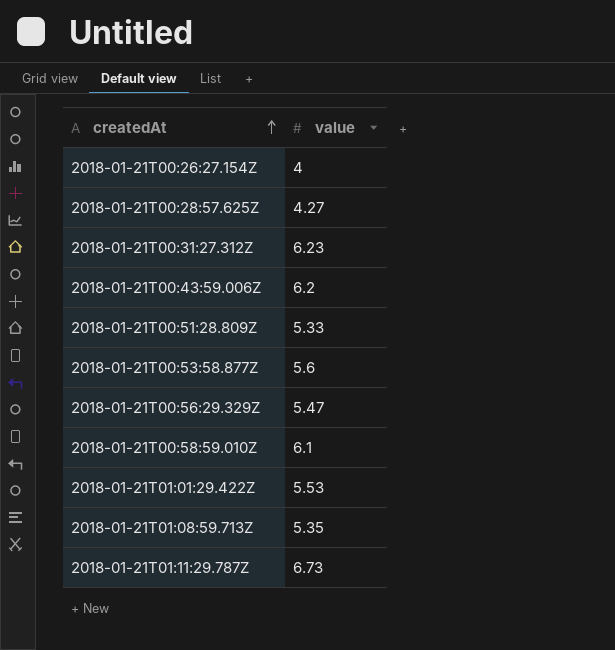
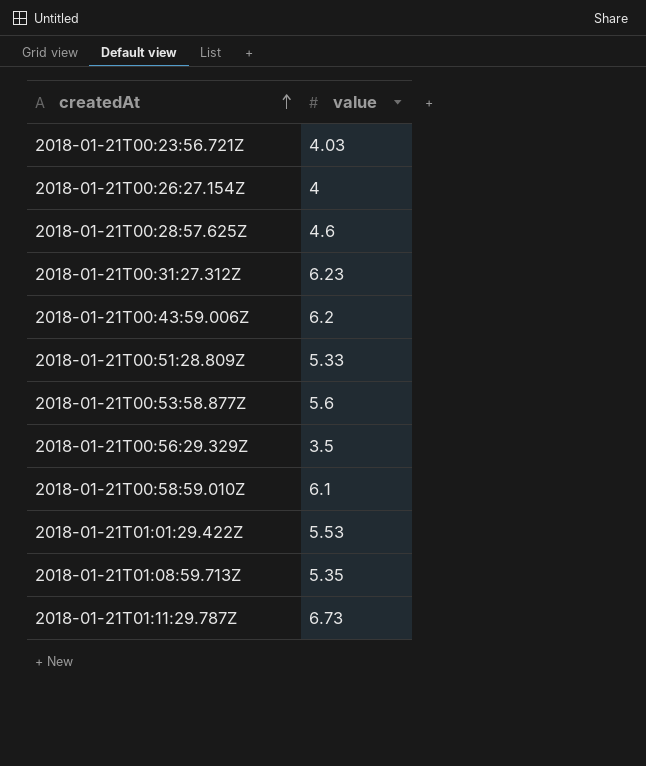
row 2018-01-21T00:23:56.721Z: none -> 4.03
2018-01-21T00:28:57.625Z | value: 4.27 -> 4.6
2018-01-21T00:56:29.329Z | value: 5.47 -> 3.5

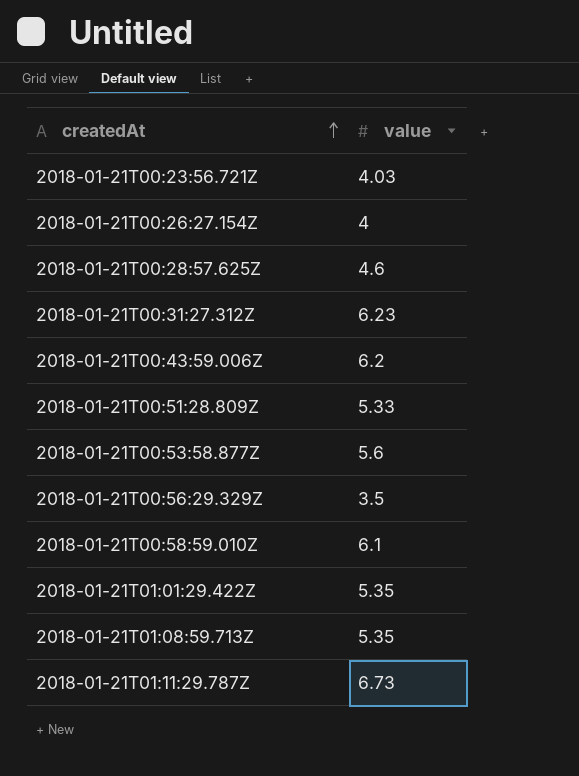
2018-01-21T01:01:29.422Z | value: 5.53 -> 5.35

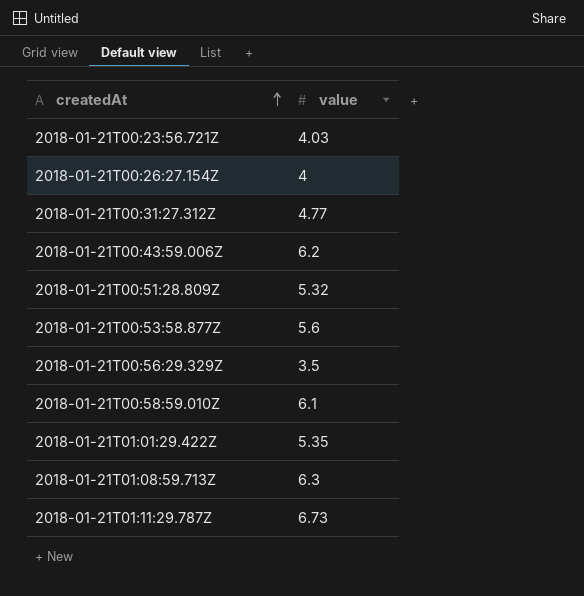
row 2018-01-21T00:28:57.625Z: 4.6 -> none
2018-01-21T00:31:27.312Z | value: 6.23 -> 4.77
2018-01-21T00:51:28.809Z | value: 5.33 -> 5.32
2018-01-21T01:08:59.713Z | value: 5.35 -> 6.3

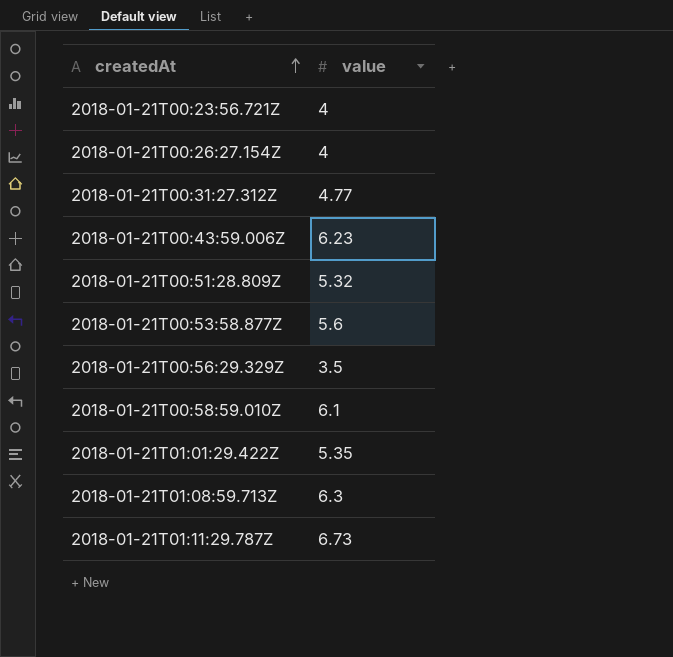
2018-01-21T00:23:56.721Z | value: 4.03 -> 4
2018-01-21T00:43:59.006Z | value: 6.2 -> 6.23

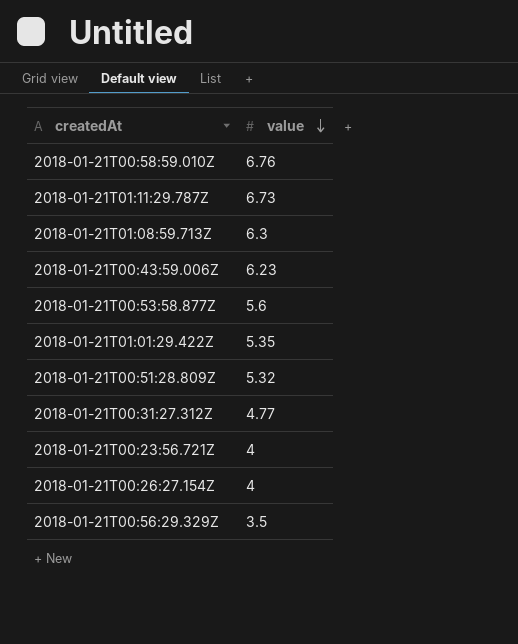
row order: createdAt ascending -> value descending
2018-01-21T00:58:59.010Z | value: 6.1 -> 6.76

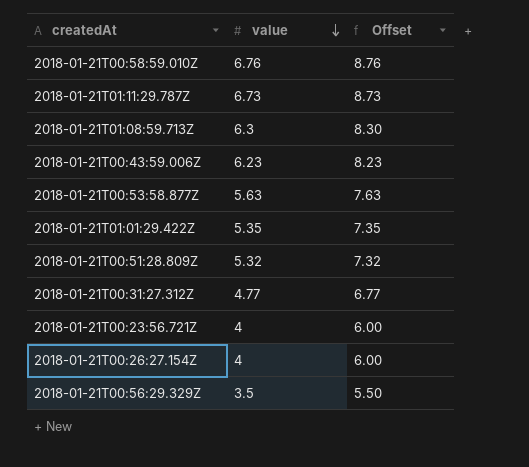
column Offset | formula: none -> [value] + 2
2018-01-21T00:53:58.877Z | value: 5.6 -> 5.63

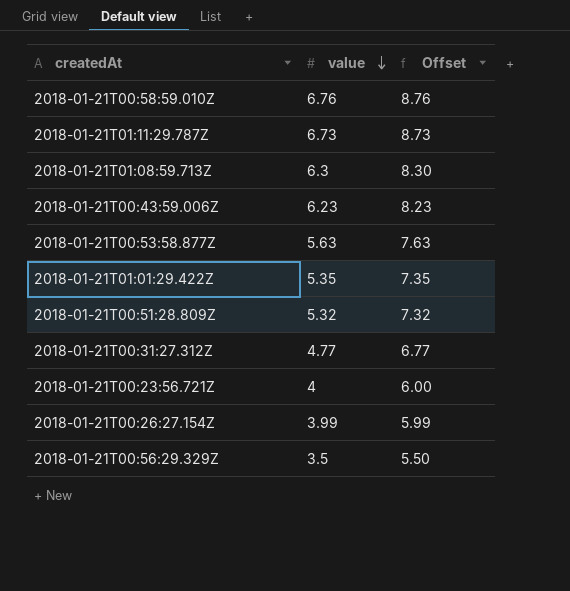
2018-01-21T00:26:27.154Z | value: 4 -> 3.99
2018-01-21T00:26:27.154Z | Offset: 6.00 -> 5.99

